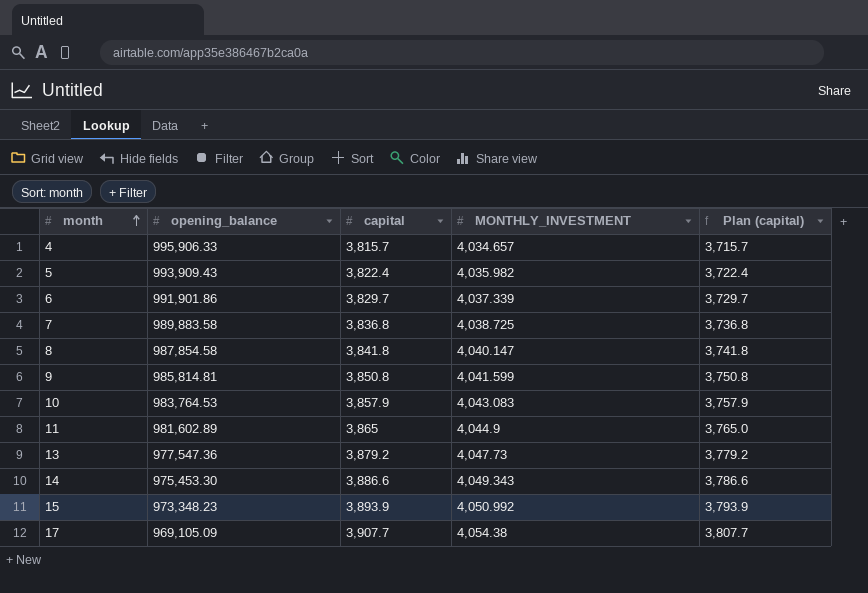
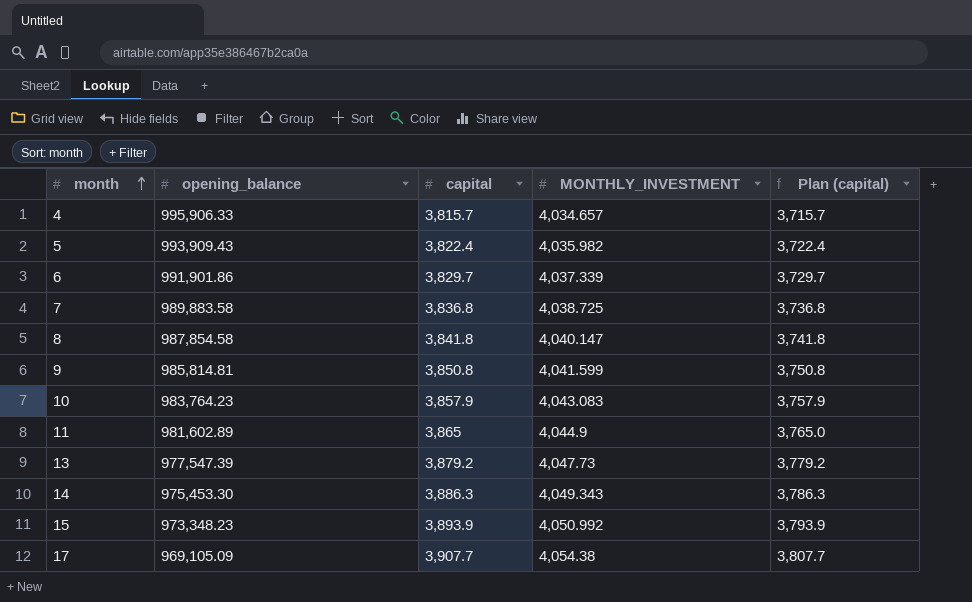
10 | opening_balance: 983,764.53 -> 983,764.23
13 | opening_balance: 977,547.36 -> 977,547.39
14 | capital: 3,886.6 -> 3,886.3
14 | Plan (capital): 3,786.6 -> 3,786.3

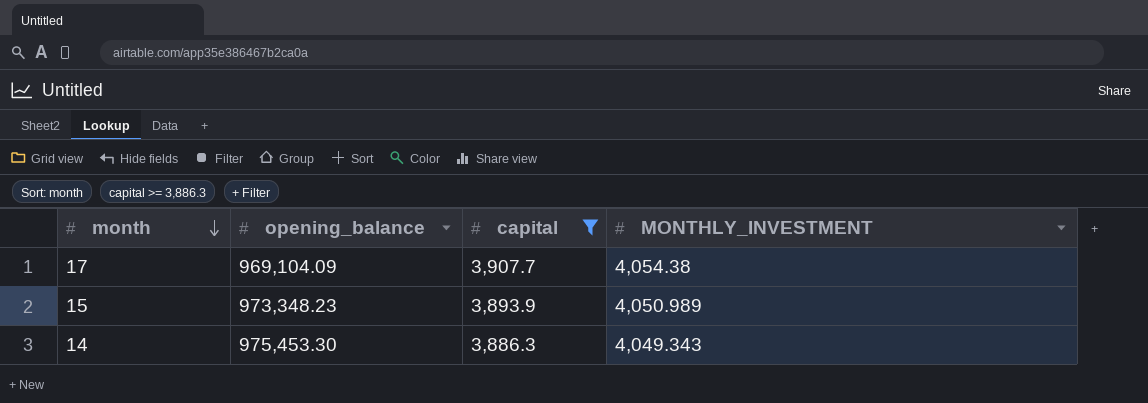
filter: none -> capital >= 3,886.3
row order: month ascending -> month descending
column Plan (capital) | formula: [capital] - 100 -> none
17 | opening_balance: 969,105.09 -> 969,104.09
15 | MONTHLY_INVESTMENT: 4,050.992 -> 4,050.989

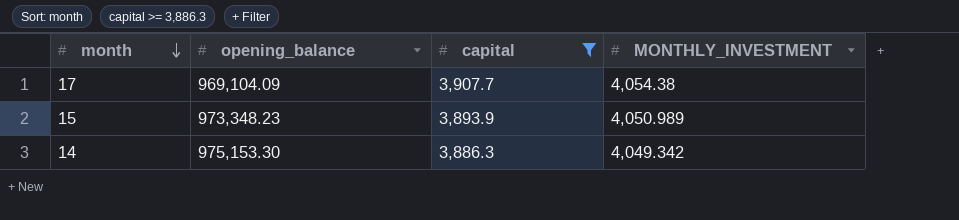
14 | opening_balance: 975,453.30 -> 975,153.30
14 | MONTHLY_INVESTMENT: 4,049.343 -> 4,049.342

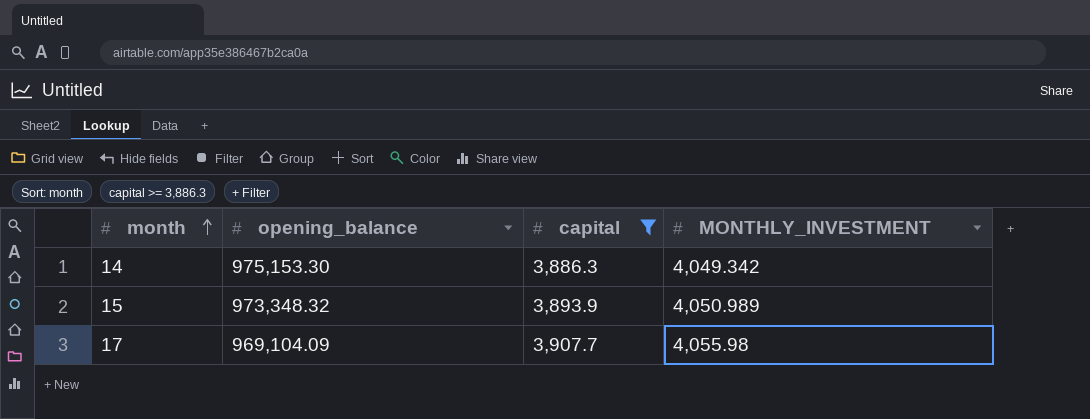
row order: month descending -> month ascending
15 | opening_balance: 973,348.23 -> 973,348.32
17 | MONTHLY_INVESTMENT: 4,054.38 -> 4,055.98

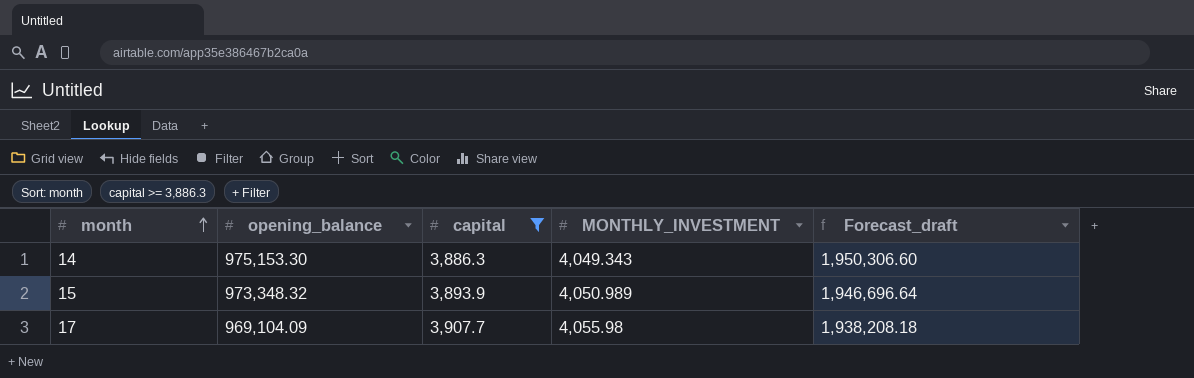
column Forecast_draft | formula: none -> [opening_balance] * 2
14 | MONTHLY_INVESTMENT: 4,049.342 -> 4,049.343

